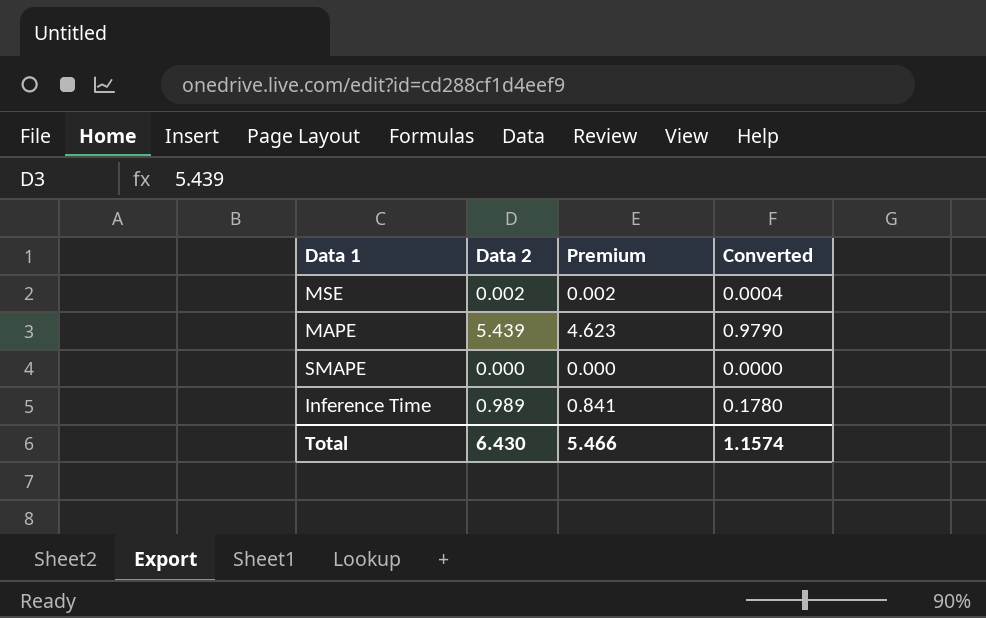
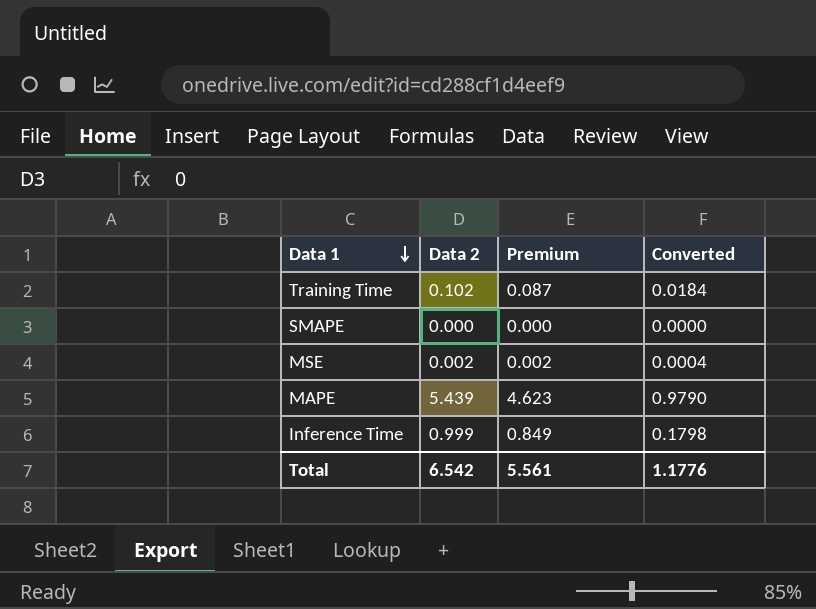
row order: none -> Data 1 descending
row Training Time: none -> 0.102 | 0.087 | 0.0184
Inference Time | Data 2: 0.989 -> 0.999
Inference Time | Premium: 0.841 -> 0.849
Inference Time | Converted: 0.1780 -> 0.1798
Total | Data 2: 6.430 -> 6.542
Total | Premium: 5.466 -> 5.561
Total | Converted: 1.1574 -> 1.1776

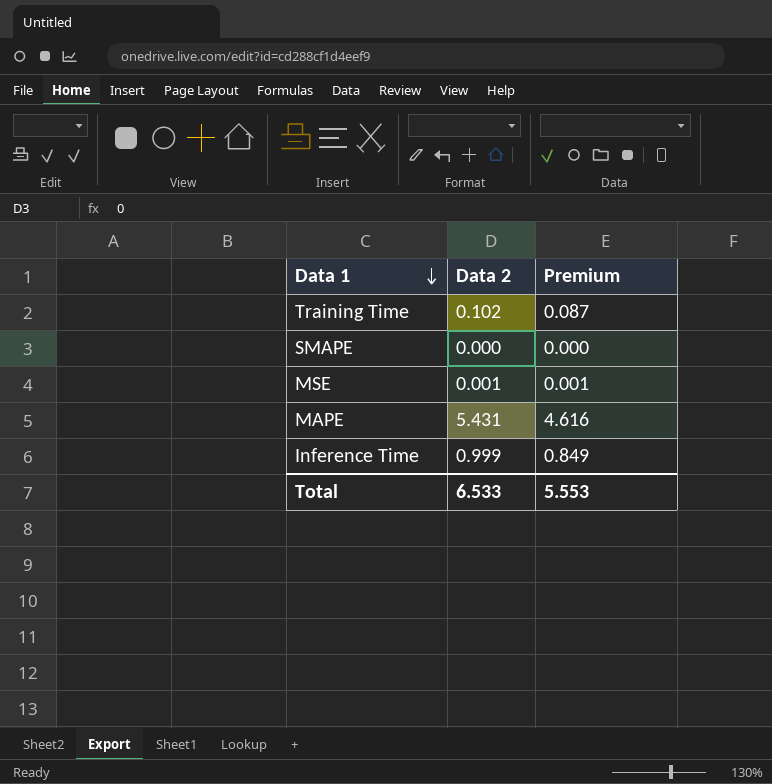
column Converted | formula: [Data 2] * 0.18 -> none
MSE | Data 2: 0.002 -> 0.001
MSE | Premium: 0.002 -> 0.001
MAPE | Data 2: 5.439 -> 5.431
MAPE | Premium: 4.623 -> 4.616
Total | Data 2: 6.542 -> 6.533
Total | Premium: 5.561 -> 5.553

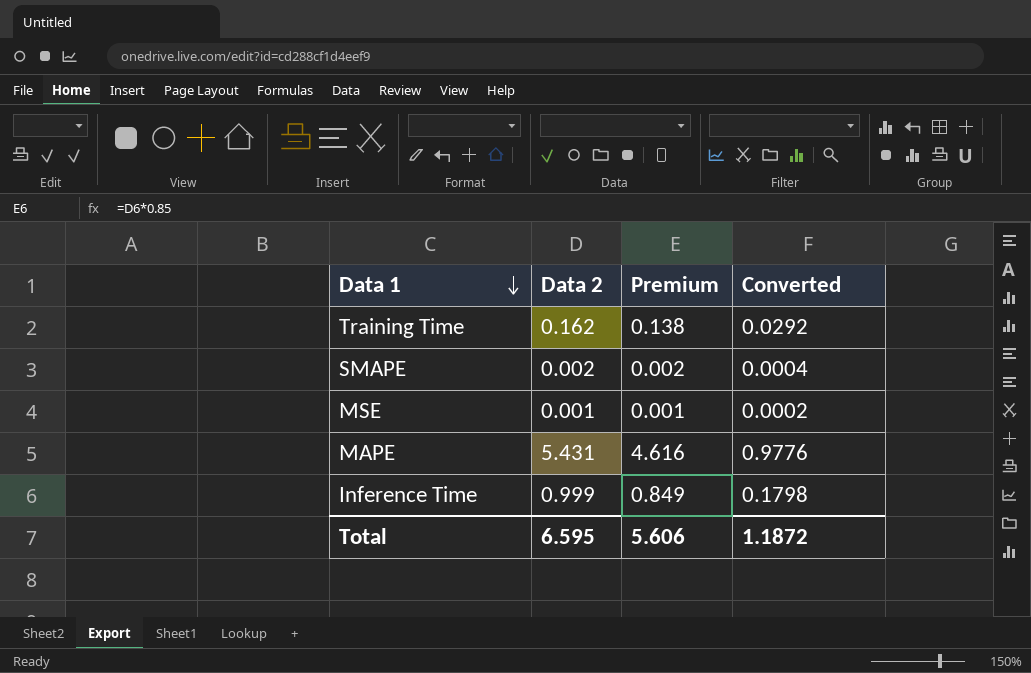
column Converted | formula: none -> [Data 2] * 0.18
Training Time | Data 2: 0.102 -> 0.162
Training Time | Premium: 0.087 -> 0.138
SMAPE | Data 2: 0.000 -> 0.002
SMAPE | Premium: 0.000 -> 0.002
Total | Data 2: 6.533 -> 6.595
Total | Premium: 5.553 -> 5.606

